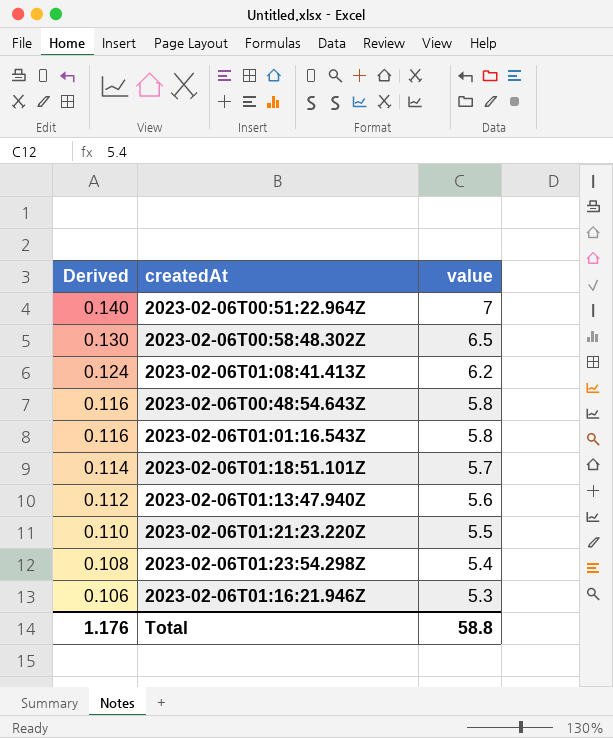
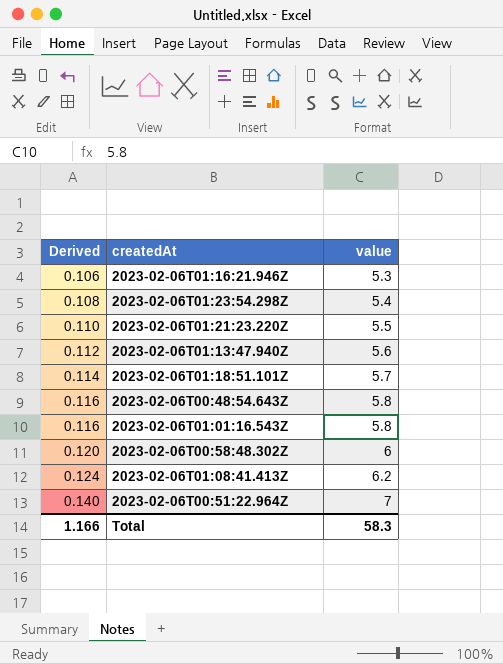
row order: Derived descending -> Derived ascending
2023-02-06T00:58:48.302Z | Derived: 0.130 -> 0.120
2023-02-06T00:58:48.302Z | value: 6.5 -> 6
Total | Derived: 1.176 -> 1.166
Total | value: 58.8 -> 58.3

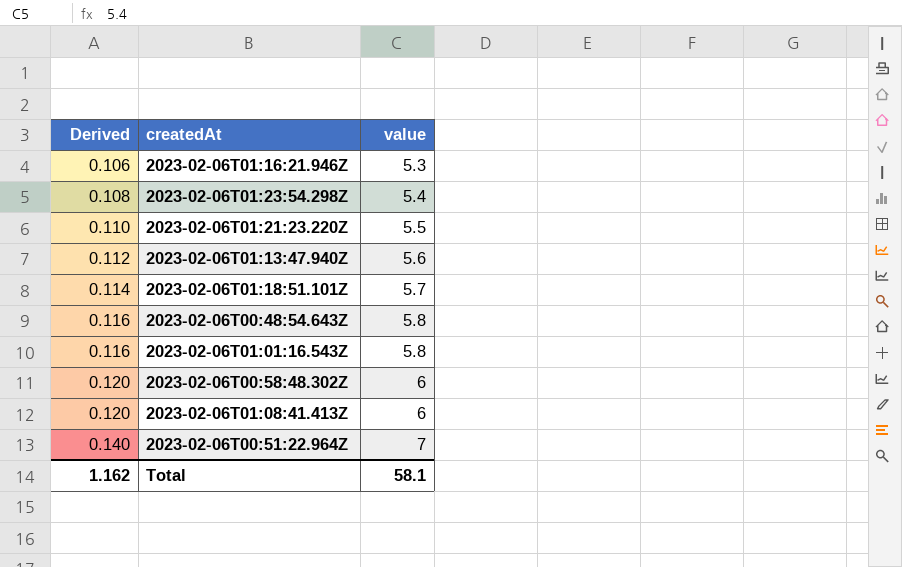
2023-02-06T01:08:41.413Z | Derived: 0.124 -> 0.120
2023-02-06T01:08:41.413Z | value: 6.2 -> 6
Total | Derived: 1.166 -> 1.162
Total | value: 58.3 -> 58.1

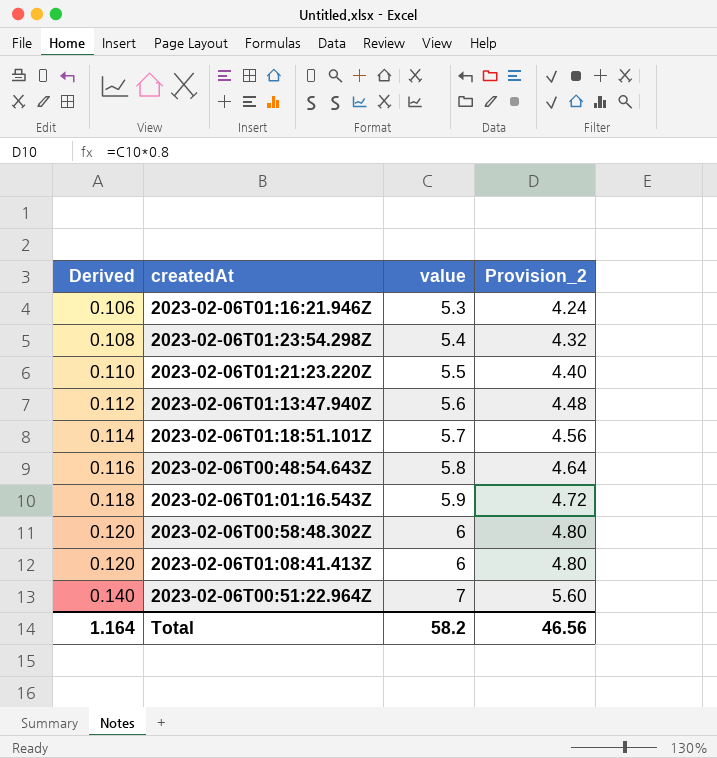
column Provision_2 | formula: none -> [value] * 0.8
2023-02-06T01:01:16.543Z | Derived: 0.116 -> 0.118
2023-02-06T01:01:16.543Z | value: 5.8 -> 5.9
Total | Derived: 1.162 -> 1.164
Total | value: 58.1 -> 58.2

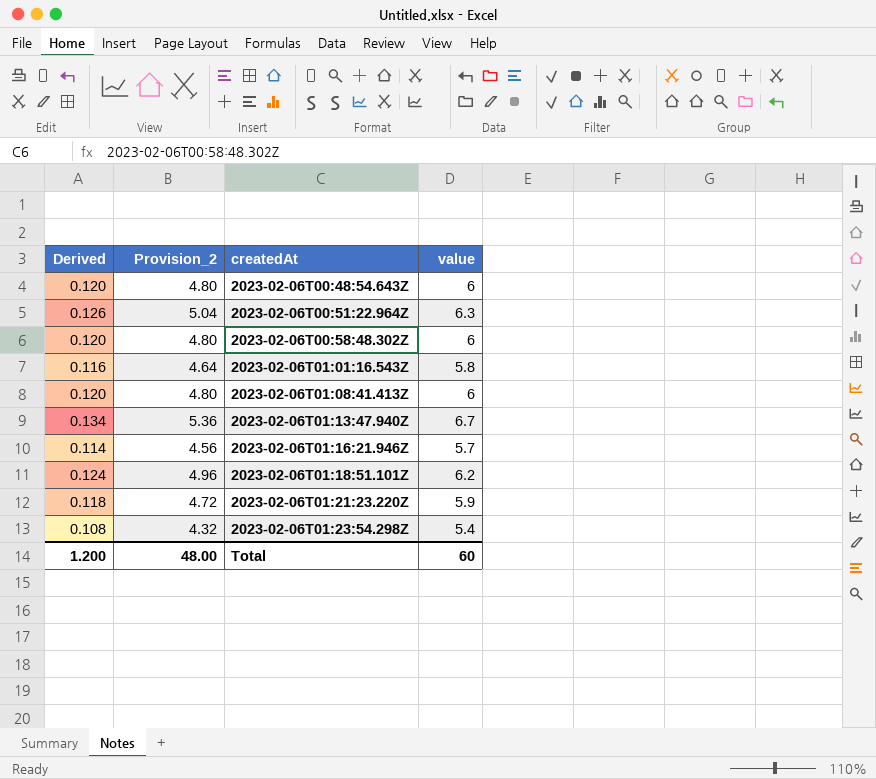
row order: Derived ascending -> createdAt ascending
column Provision_2 | position: 4 -> 2
2023-02-06T00:48:54.643Z | Derived: 0.116 -> 0.120
2023-02-06T00:48:54.643Z | Provision_2: 4.64 -> 4.80
2023-02-06T00:48:54.643Z | value: 5.8 -> 6
2023-02-06T00:51:22.964Z | Derived: 0.140 -> 0.126
2023-02-06T00:51:22.964Z | Provision_2: 5.60 -> 5.04
2023-02-06T00:51:22.964Z | value: 7 -> 6.3
2023-02-06T01:01:16.543Z | Derived: 0.118 -> 0.116
2023-02-06T01:01:16.543Z | Provision_2: 4.72 -> 4.64
2023-02-06T01:01:16.543Z | value: 5.9 -> 5.8
2023-02-06T01:13:47.940Z | Derived: 0.112 -> 0.134
2023-02-06T01:13:47.940Z | Provision_2: 4.48 -> 5.36
2023-02-06T01:13:47.940Z | value: 5.6 -> 6.7
2023-02-06T01:16:21.946Z | Derived: 0.106 -> 0.114
2023-02-06T01:16:21.946Z | Provision_2: 4.24 -> 4.56
2023-02-06T01:16:21.946Z | value: 5.3 -> 5.7
2023-02-06T01:18:51.101Z | Derived: 0.114 -> 0.124
2023-02-06T01:18:51.101Z | Provision_2: 4.56 -> 4.96
2023-02-06T01:18:51.101Z | value: 5.7 -> 6.2
2023-02-06T01:21:23.220Z | Derived: 0.110 -> 0.118
2023-02-06T01:21:23.220Z | Provision_2: 4.40 -> 4.72
2023-02-06T01:21:23.220Z | value: 5.5 -> 5.9
Total | Derived: 1.164 -> 1.200
Total | Provision_2: 46.56 -> 48.00
Total | value: 58.2 -> 60

